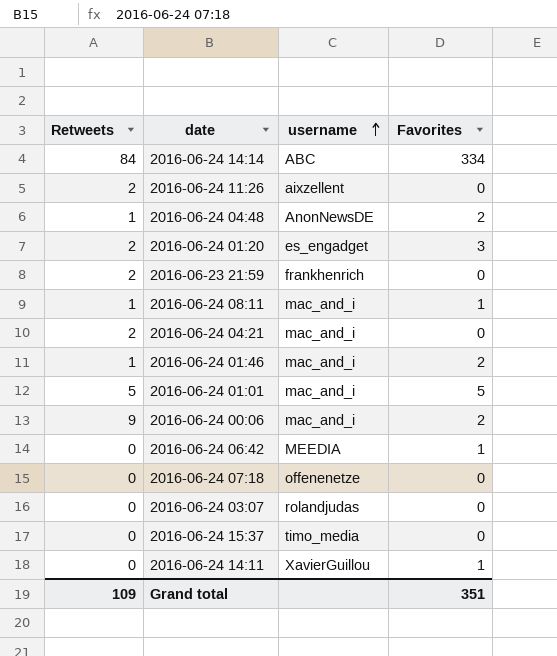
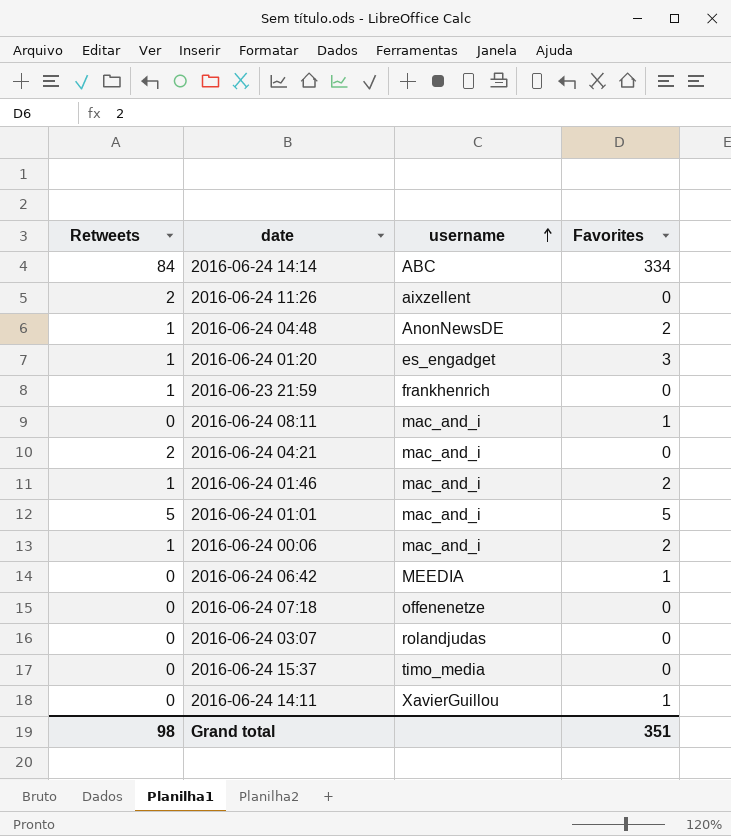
2016-06-24 01:20 | Retweets: 2 -> 1
2016-06-23 21:59 | Retweets: 2 -> 1
2016-06-24 08:11 | Retweets: 1 -> 0
2016-06-24 00:06 | Retweets: 9 -> 1
Grand total | Retweets: 109 -> 98

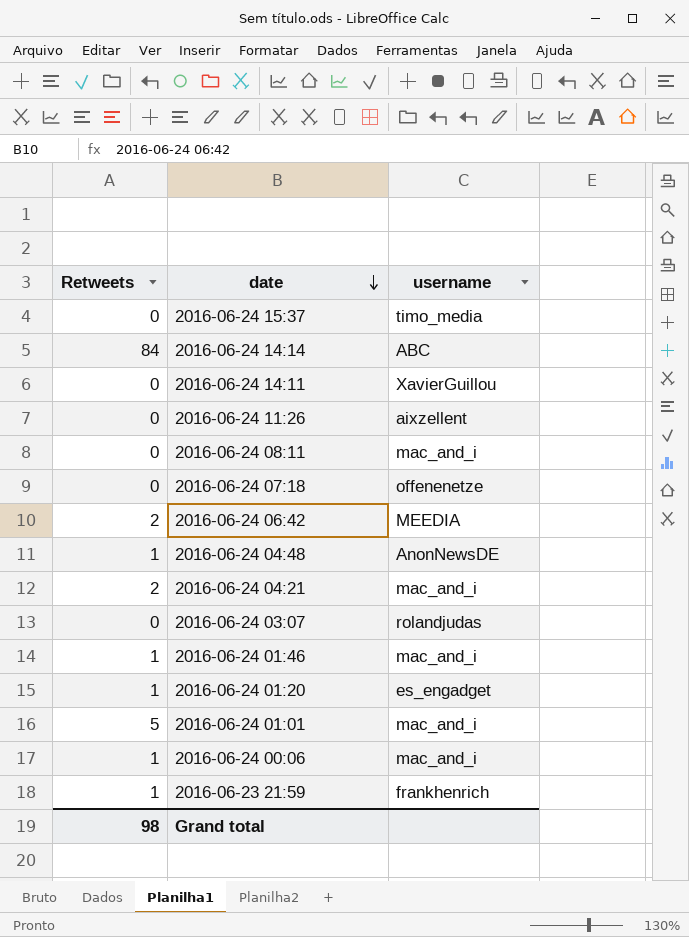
row order: username ascending -> date descending
column Favorites | position: 4 -> none
2016-06-24 11:26 | Retweets: 2 -> 0
2016-06-24 06:42 | Retweets: 0 -> 2

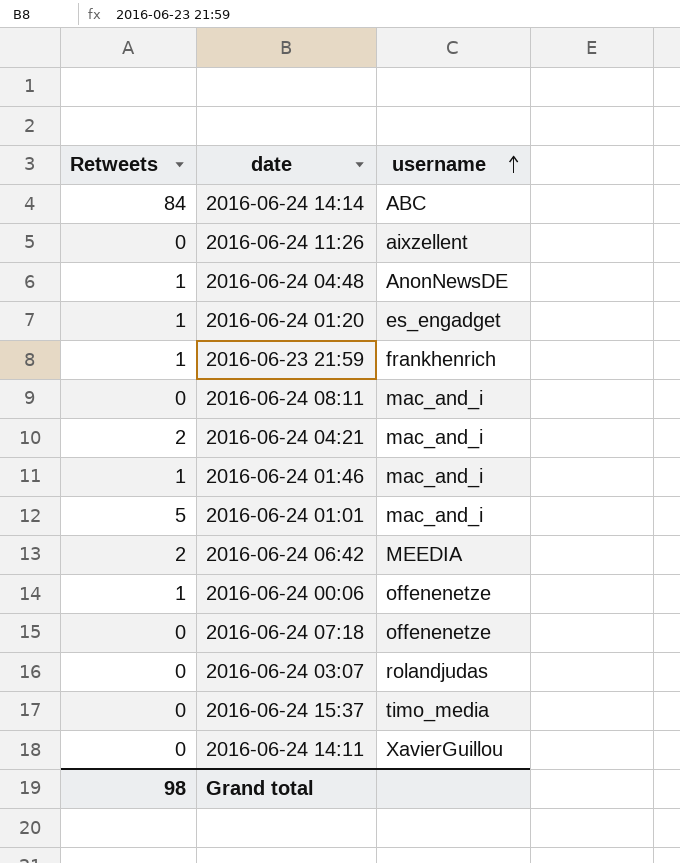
row order: date descending -> username ascending
2016-06-24 00:06 | username: mac_and_i -> offenenetze

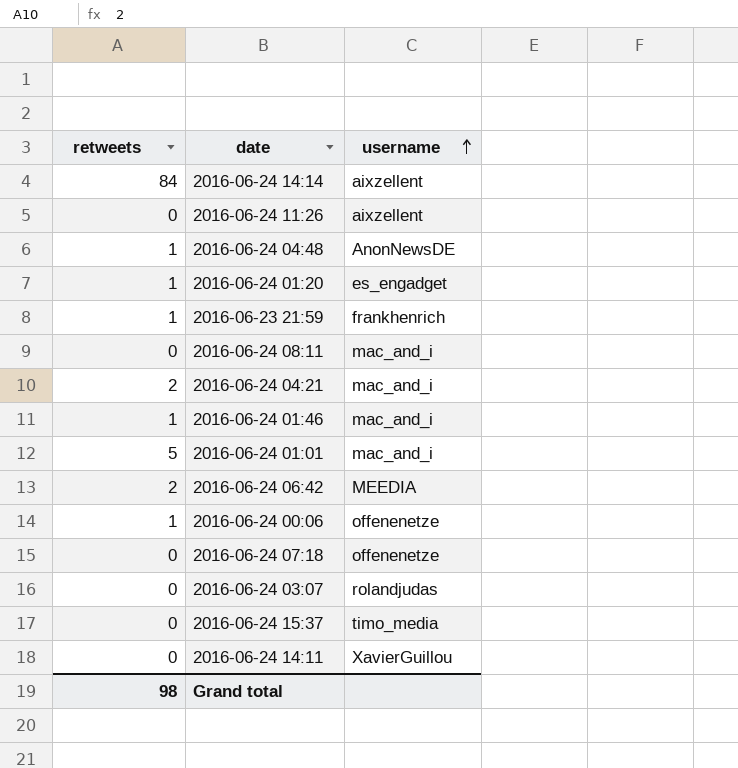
column name: Retweets -> retweets
2016-06-24 14:14 | username: ABC -> aixzellent

